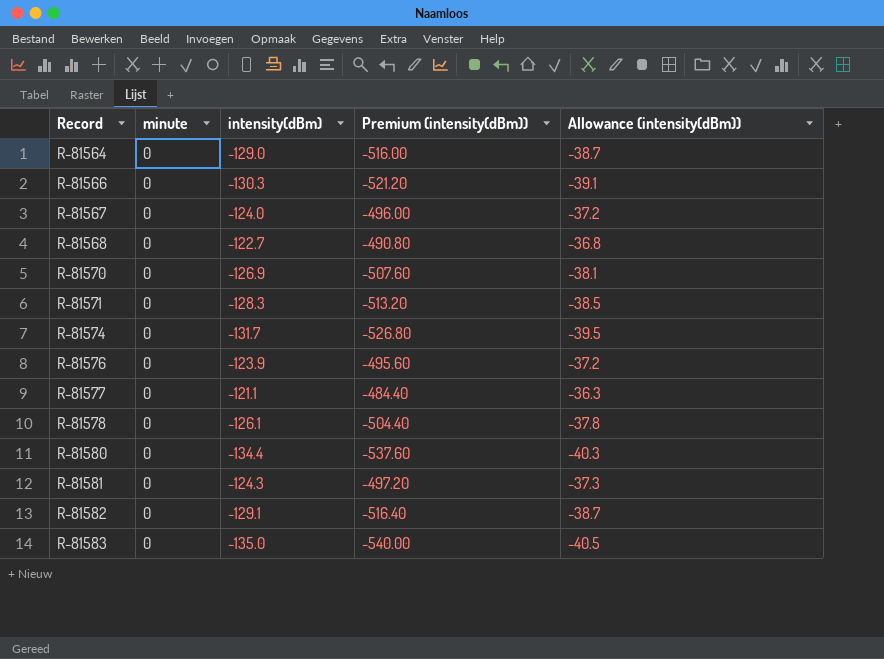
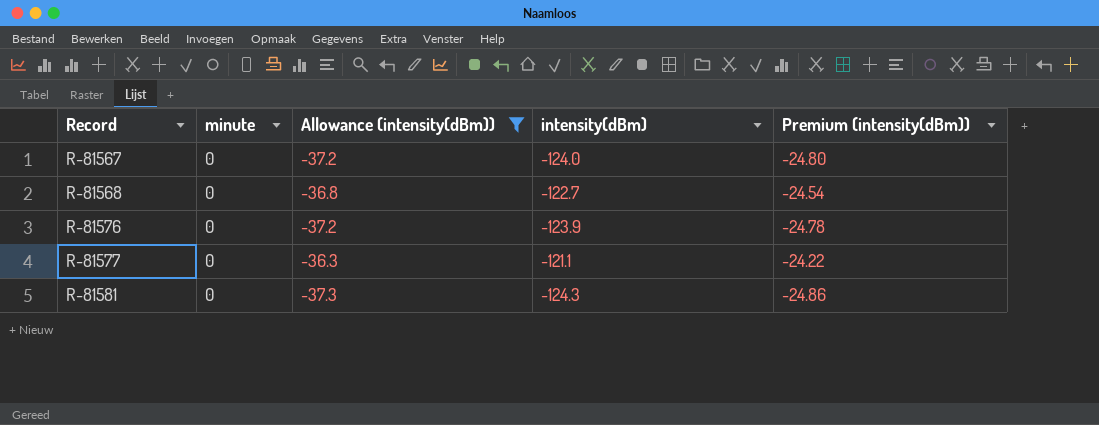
filter: none -> Allowance (intensity(dBm)) >= -37.3
column Allowance (intensity(dBm)) | position: 5 -> 3
column Premium (intensity(dBm)) | formula: [intensity(dBm)] * 4 -> [intensity(dBm)] * 0.2

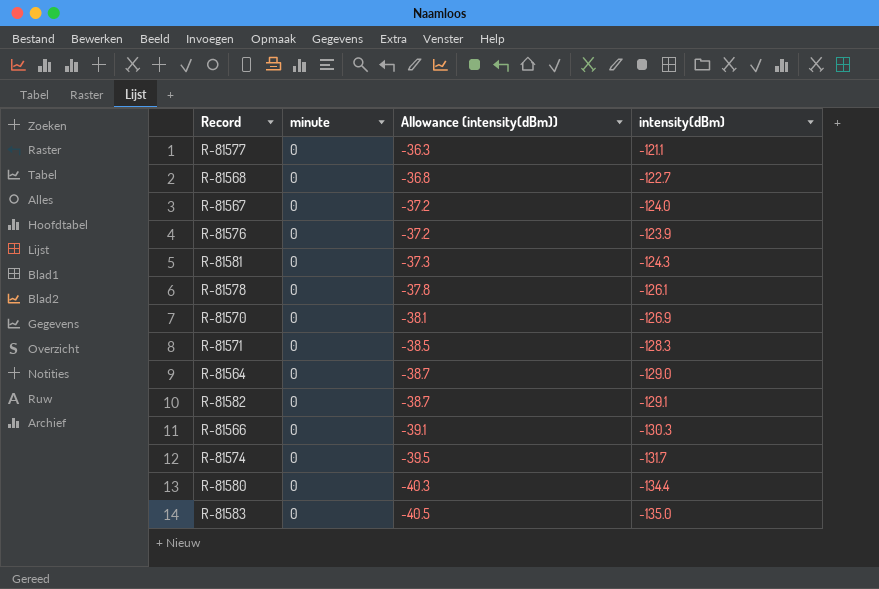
filter: Allowance (intensity(dBm)) >= -37.3 -> none
row order: Record ascending -> Allowance (intensity(dBm)) descending
column Premium (intensity(dBm)) | formula: [intensity(dBm)] * 0.2 -> none

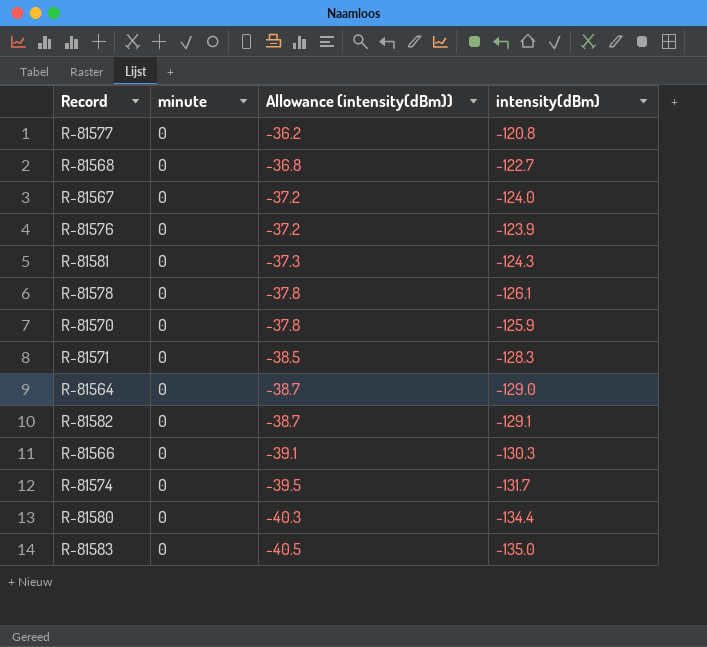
R-81577 | Allowance (intensity(dBm)): -36.3 -> -36.2
R-81577 | intensity(dBm): -121.1 -> -120.8
R-81570 | Allowance (intensity(dBm)): -38.1 -> -37.8
R-81570 | intensity(dBm): -126.9 -> -125.9

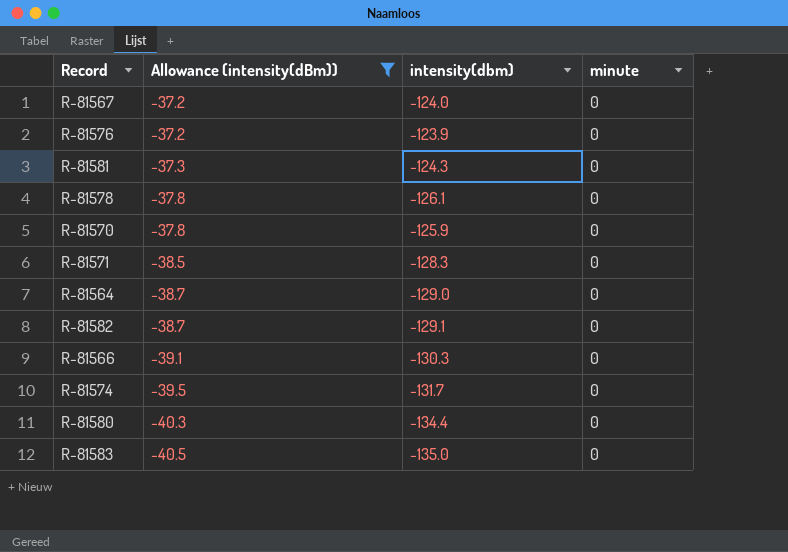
filter: none -> Allowance (intensity(dBm)) <= -37.2
column name: intensity(dBm) -> intensity(dbm)
column minute | position: 2 -> 4

